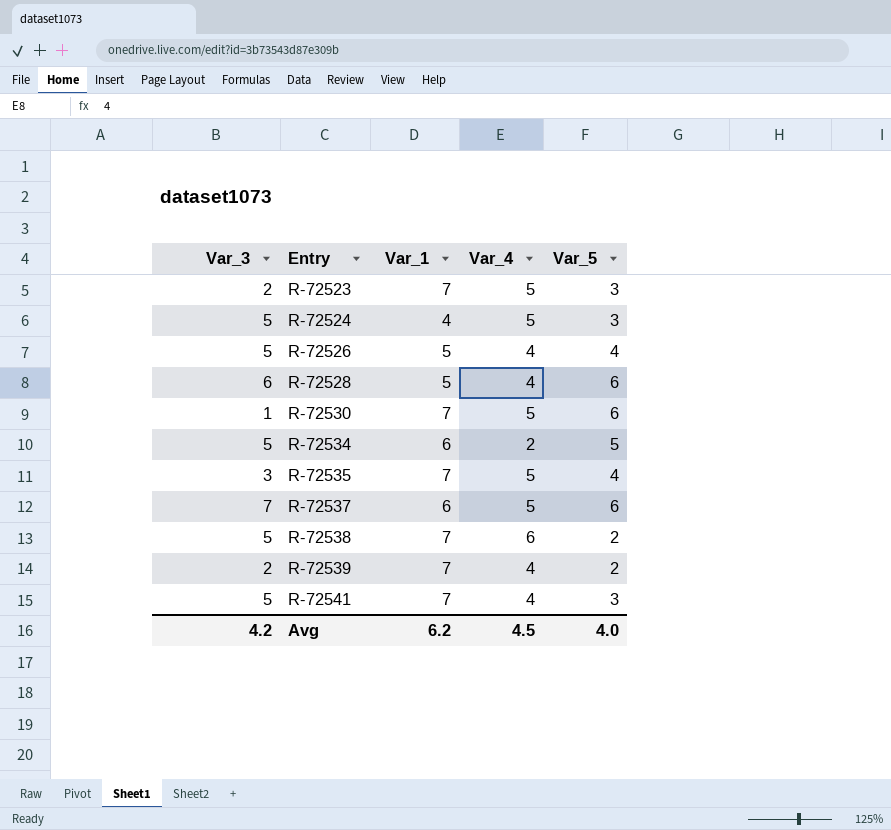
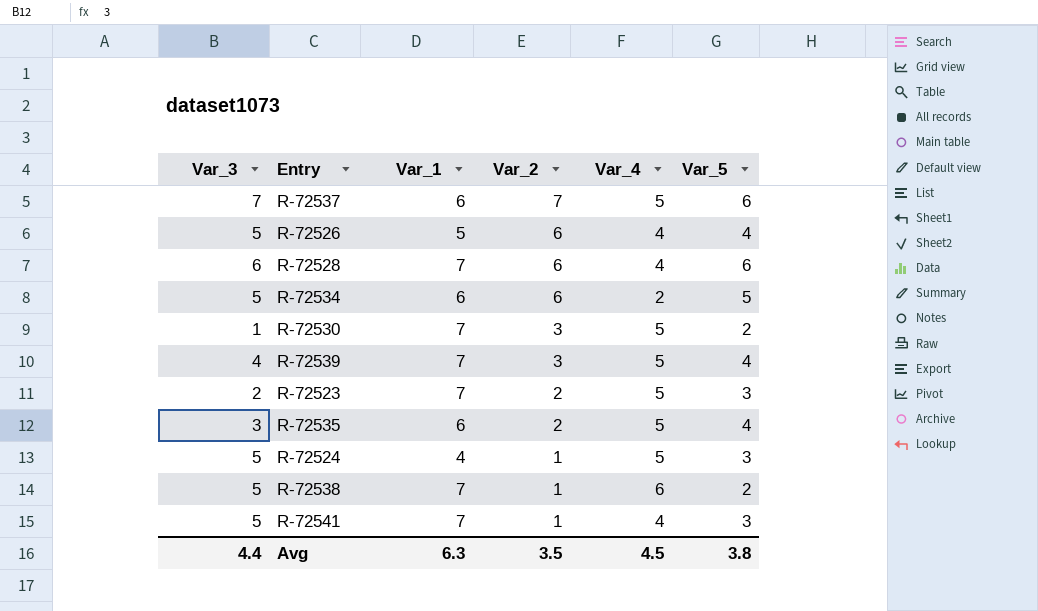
row order: Entry ascending -> Var_2 descending
column Var_2 | position: none -> 4
R-72528 | Var_1: 5 -> 7
R-72530 | Var_5: 6 -> 2
R-72539 | Var_3: 2 -> 4
R-72539 | Var_4: 4 -> 5
R-72539 | Var_5: 2 -> 4
R-72535 | Var_1: 7 -> 6
Avg | Var_3: 4.2 -> 4.4
Avg | Var_1: 6.2 -> 6.3
Avg | Var_5: 4.0 -> 3.8

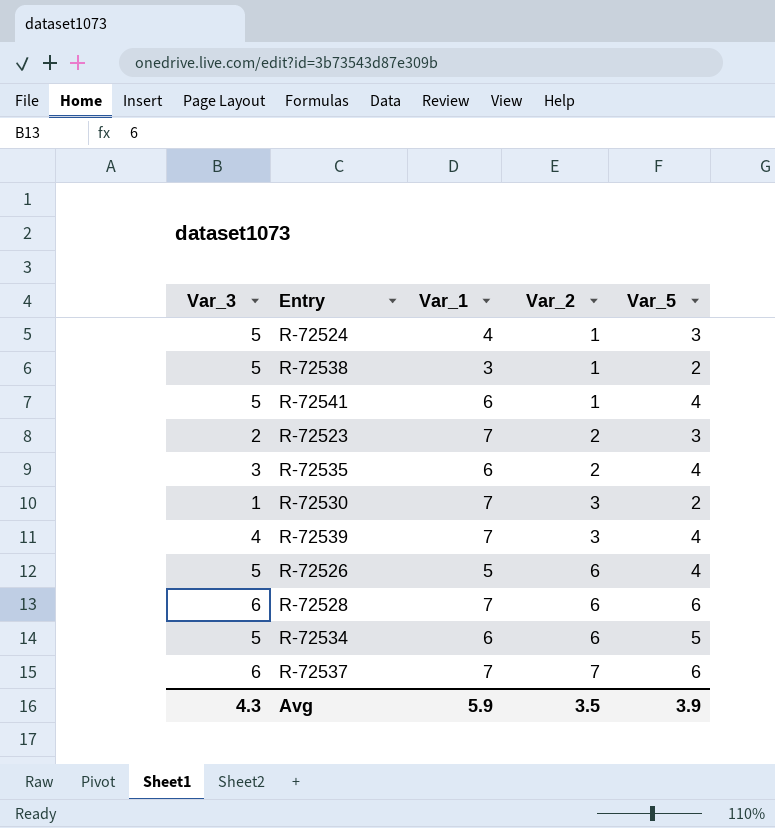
row order: Var_2 descending -> Var_2 ascending
column Var_4 | position: 5 -> none
R-72538 | Var_1: 7 -> 3
R-72541 | Var_1: 7 -> 6
R-72541 | Var_5: 3 -> 4
R-72537 | Var_3: 7 -> 6
R-72537 | Var_1: 6 -> 7
Avg | Var_3: 4.4 -> 4.3
Avg | Var_1: 6.3 -> 5.9
Avg | Var_5: 3.8 -> 3.9

